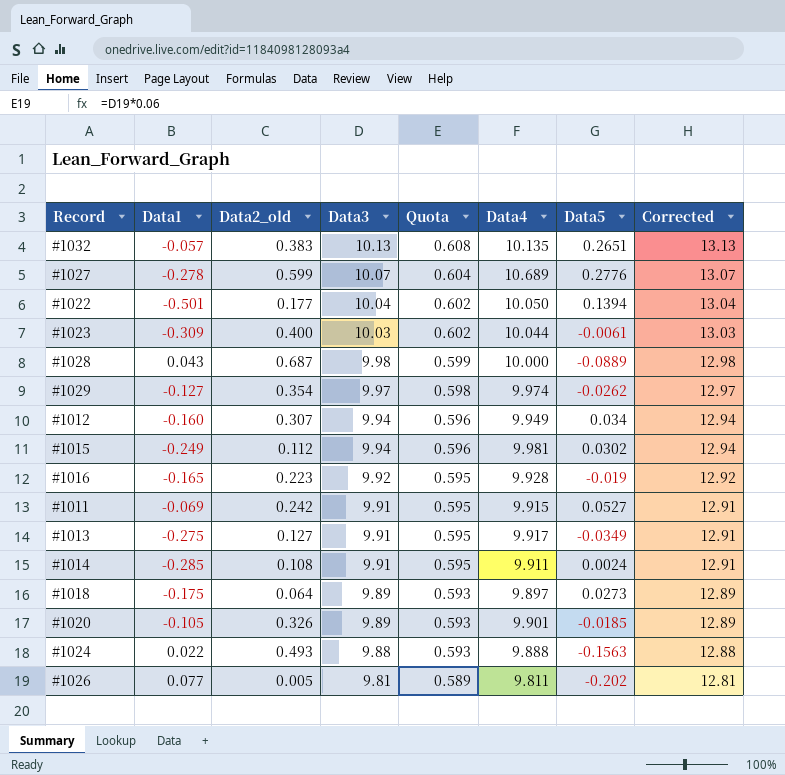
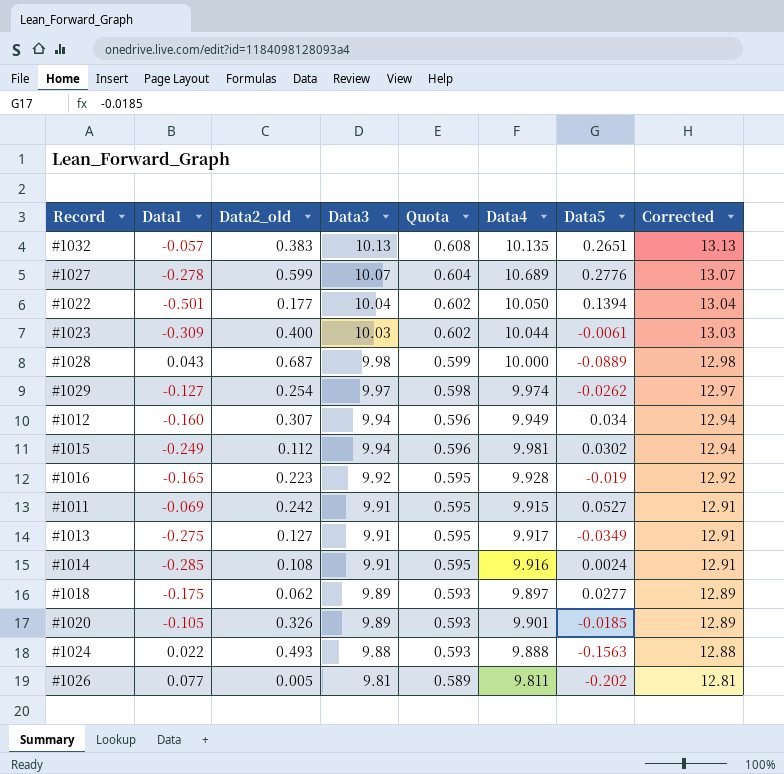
#1029 | Data2_old: 0.354 -> 0.254
#1014 | Data4: 9.911 -> 9.916
#1018 | Data2_old: 0.064 -> 0.062
#1018 | Data5: 0.0273 -> 0.0277

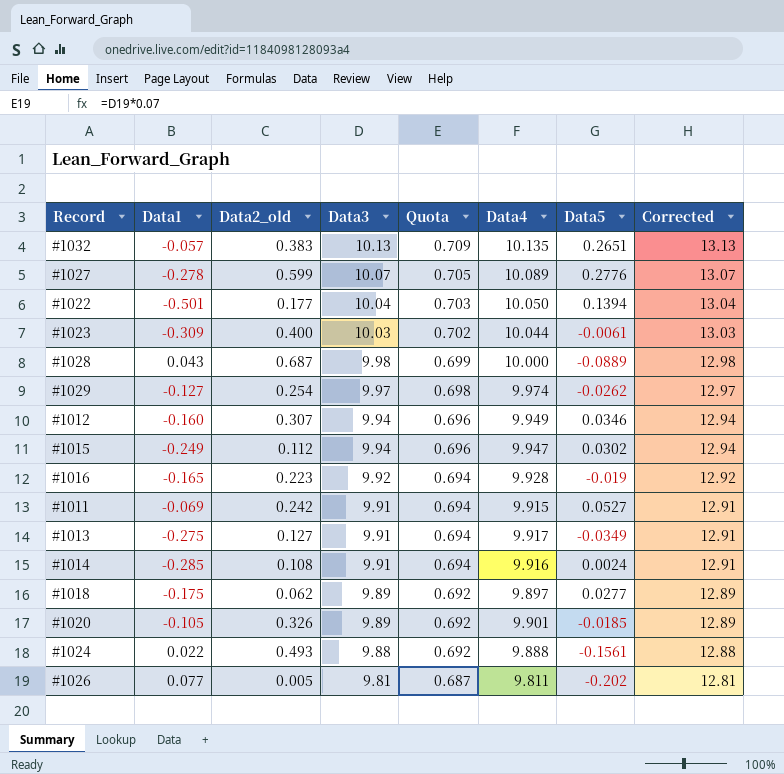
column Quota | formula: [Data3] * 0.06 -> [Data3] * 0.07
#1027 | Data4: 10.689 -> 10.089
#1012 | Data5: 0.034 -> 0.0346
#1015 | Data4: 9.981 -> 9.947
#1024 | Data5: -0.1563 -> -0.1561

